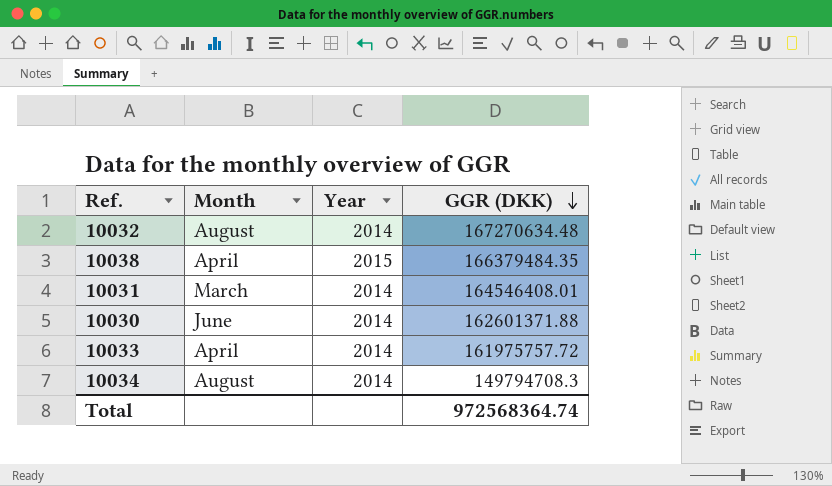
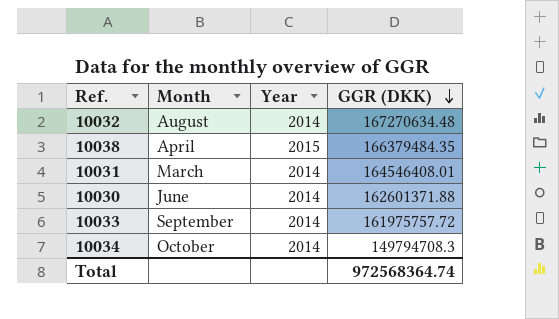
10033 | Month: April -> September
10034 | Month: August -> October

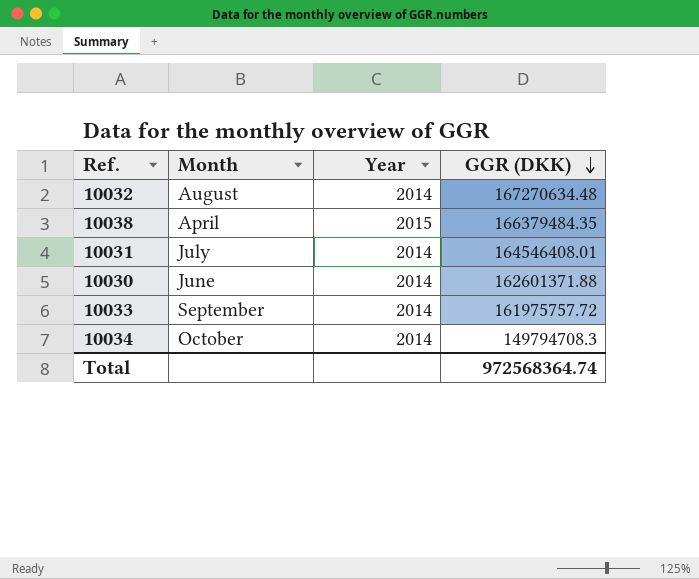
10031 | Month: March -> July

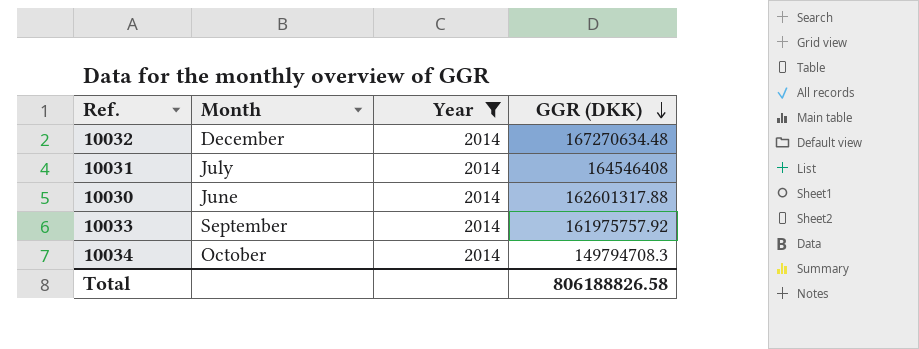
filter: none -> Year = 2014
10032 | Month: August -> December
10031 | GGR (DKK): 164546408.01 -> 164546408
10030 | GGR (DKK): 162601371.88 -> 162601317.88
10033 | GGR (DKK): 161975757.72 -> 161975757.92
Total | GGR (DKK): 972568364.74 -> 806188826.58

